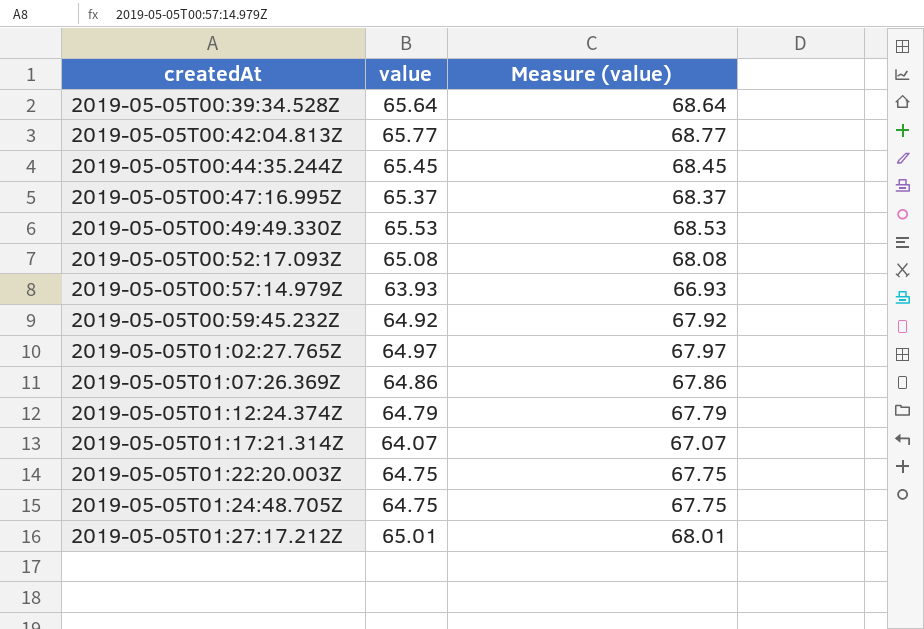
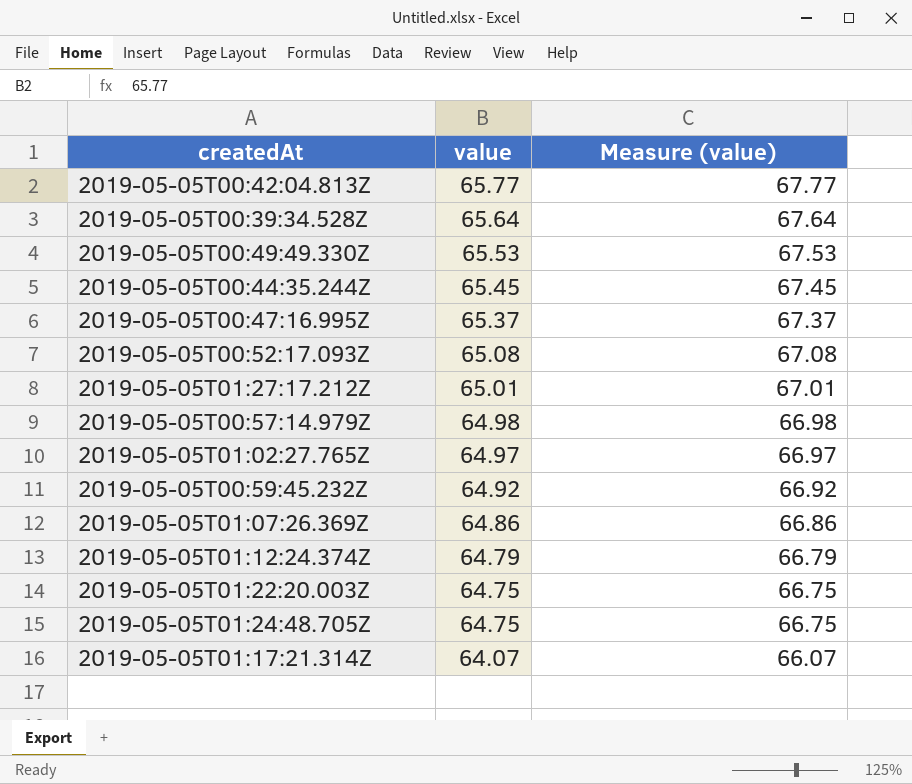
row order: createdAt ascending -> value descending
column Measure (value) | formula: [value] + 3 -> [value] + 2
2019-05-05T00:57:14.979Z | value: 63.93 -> 64.98

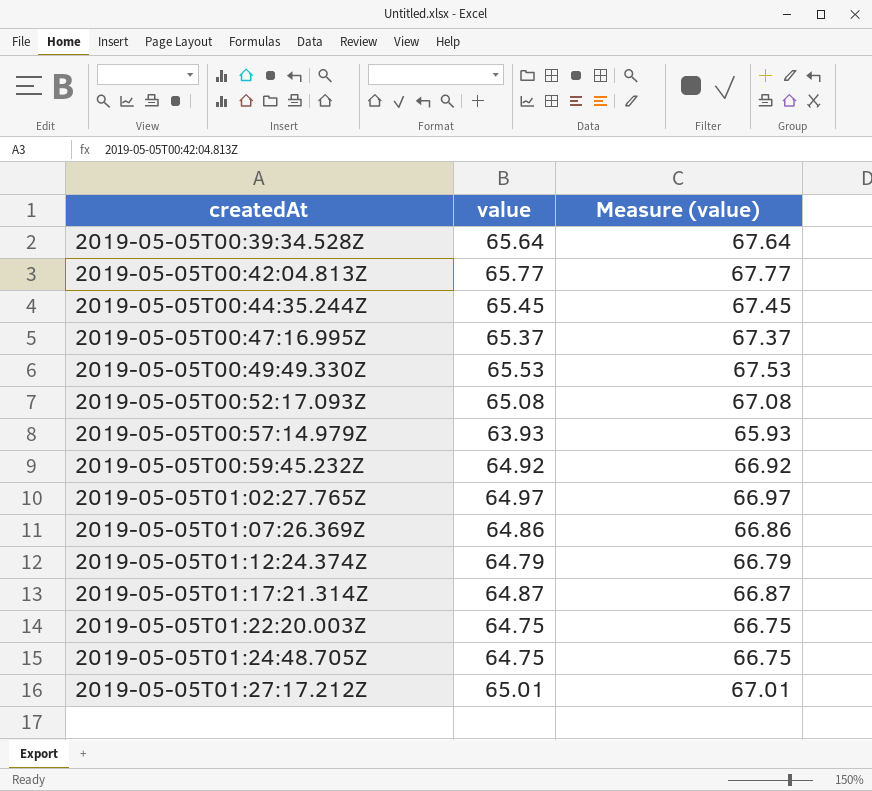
row order: value descending -> createdAt ascending
2019-05-05T00:57:14.979Z | value: 64.98 -> 63.93
2019-05-05T00:57:14.979Z | Measure (value): 66.98 -> 65.93
2019-05-05T01:17:21.314Z | value: 64.07 -> 64.87
2019-05-05T01:17:21.314Z | Measure (value): 66.07 -> 66.87

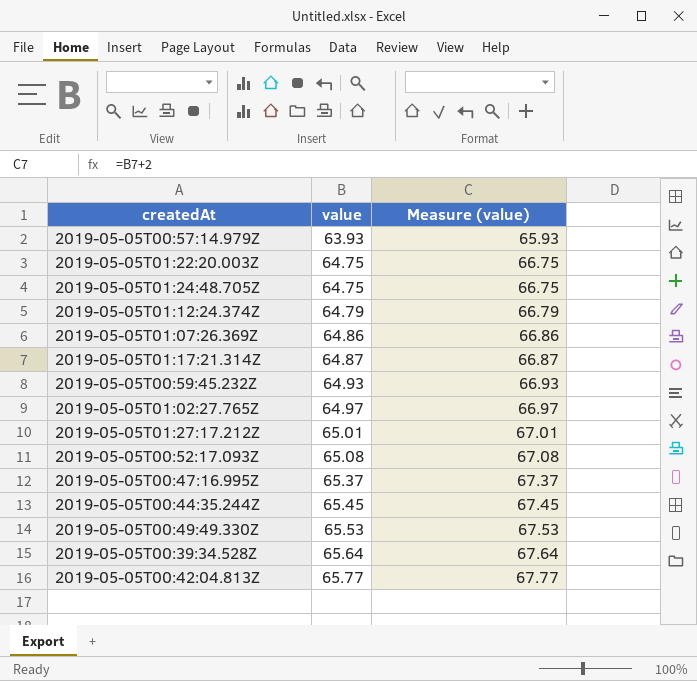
row order: createdAt ascending -> value ascending
2019-05-05T00:59:45.232Z | value: 64.92 -> 64.93
2019-05-05T00:59:45.232Z | Measure (value): 66.92 -> 66.93

